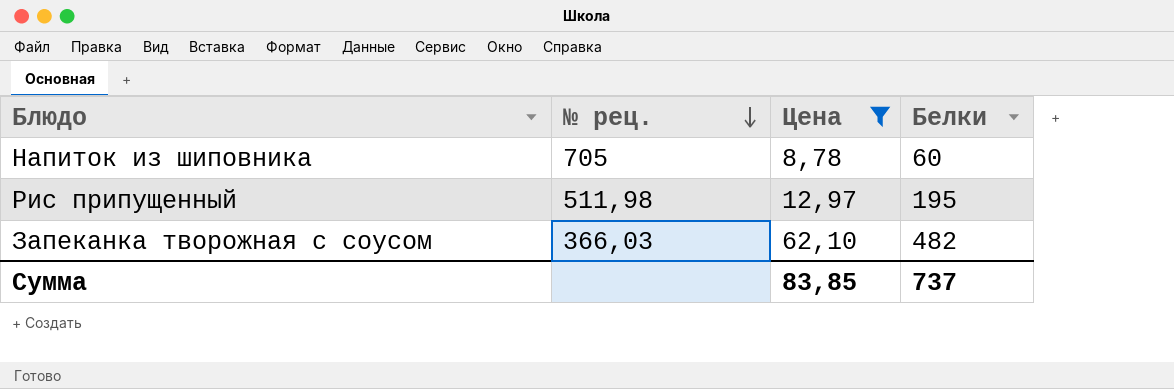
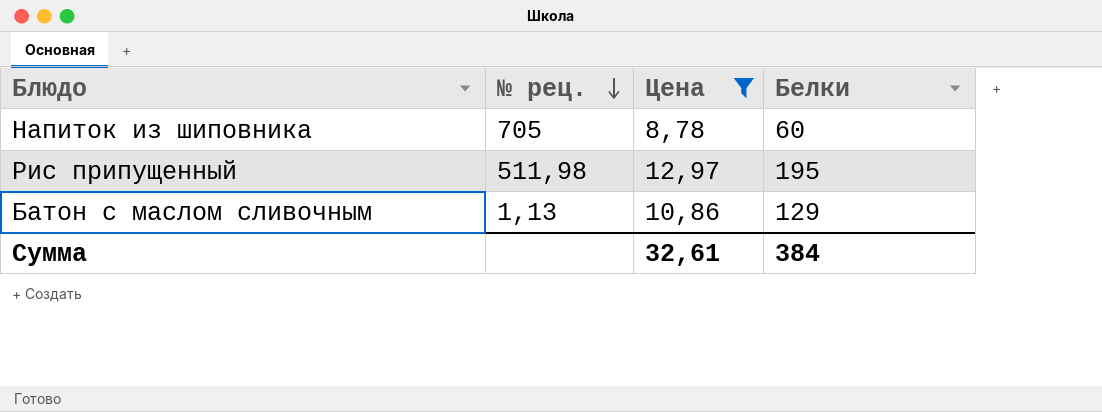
row Запеканка творожная с соусом: 366,03 | 62,10 | 482 -> none
row Батон с маслом сливочным: none -> 1,13 | 10,86 | 129
Сумма | Цена: 83,85 -> 32,61
Сумма | Белки: 737 -> 384

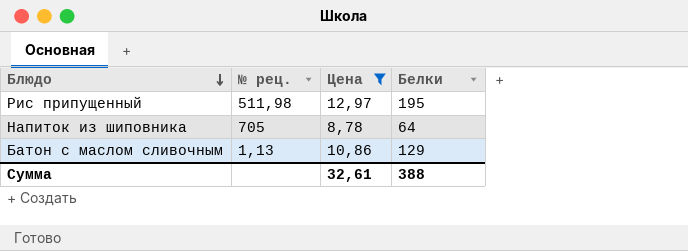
row order: № рец. descending -> Блюдо descending
Напиток из шиповника | Белки: 60 -> 64
Сумма | Белки: 384 -> 388

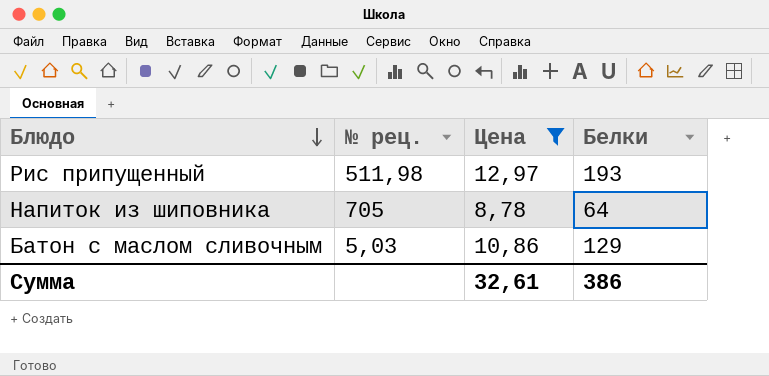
Рис припущенный | Белки: 195 -> 193
Батон с маслом сливочным | № рец.: 1,13 -> 5,03
Сумма | Белки: 388 -> 386

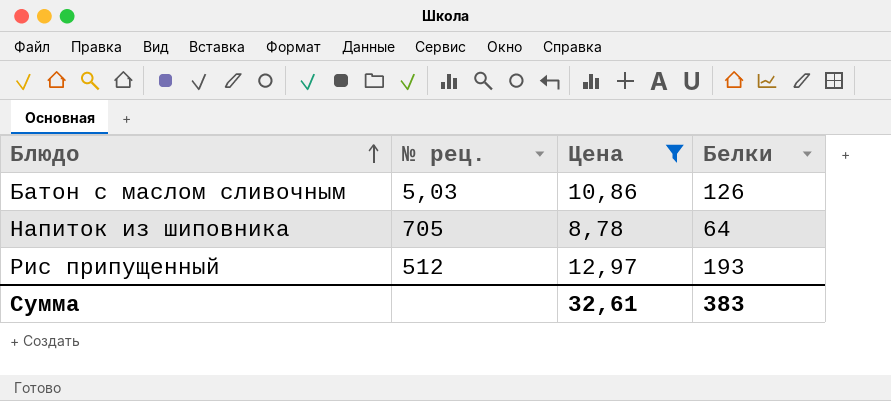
row order: Блюдо descending -> Блюдо ascending
Батон с маслом сливочным | Белки: 129 -> 126
Рис припущенный | № рец.: 511,98 -> 512
Сумма | Белки: 386 -> 383

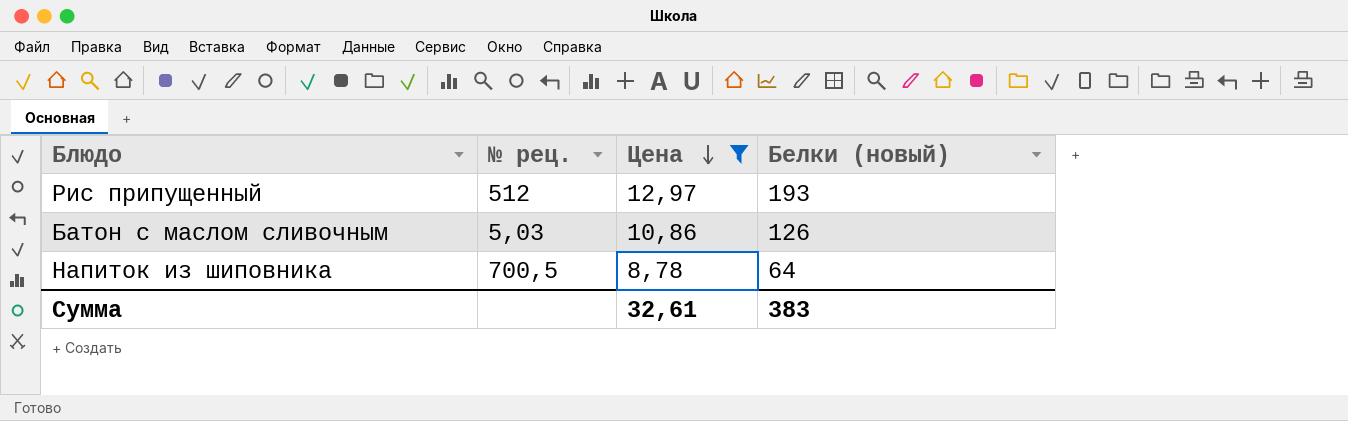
row order: Блюдо ascending -> Цена descending
column name: Белки -> Белки (новый)
Напиток из шиповника | № рец.: 705 -> 700,5

